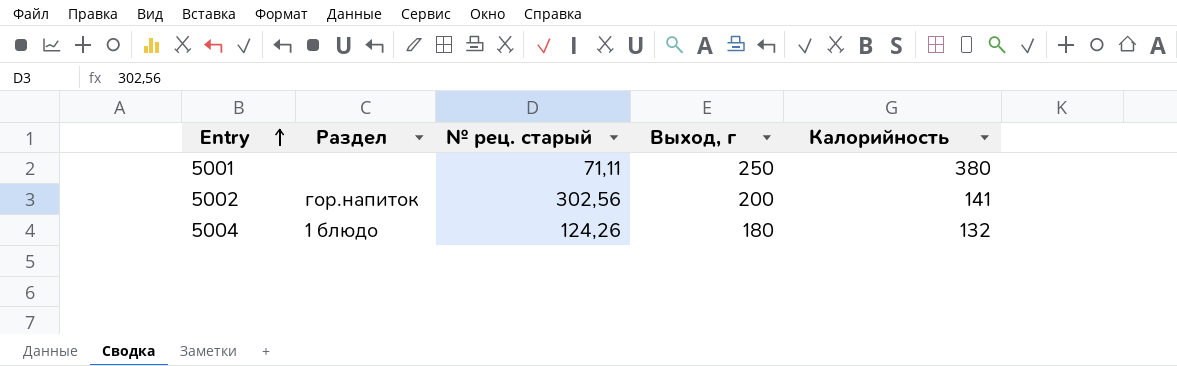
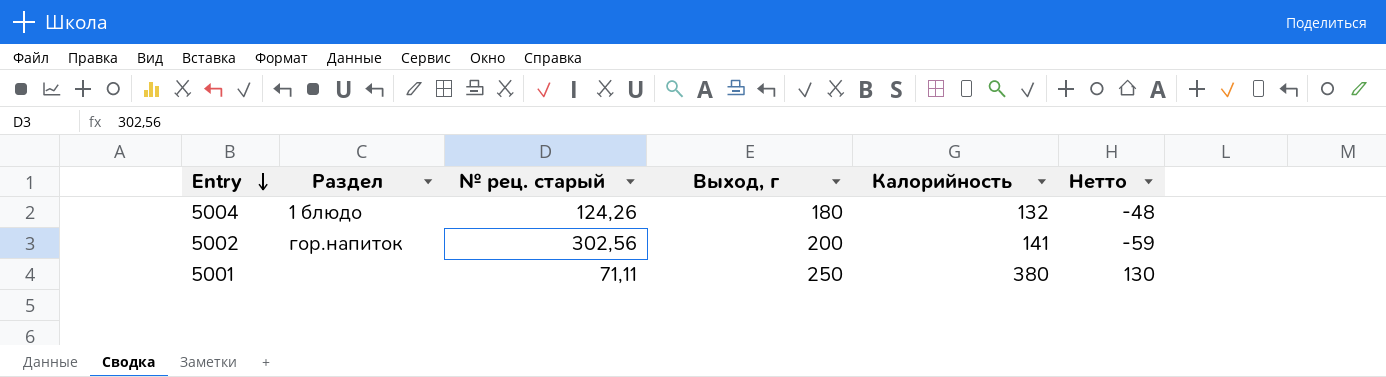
row order: Entry ascending -> Entry descending
column Нетто | formula: none -> [Калорийность] - [Выход, г]

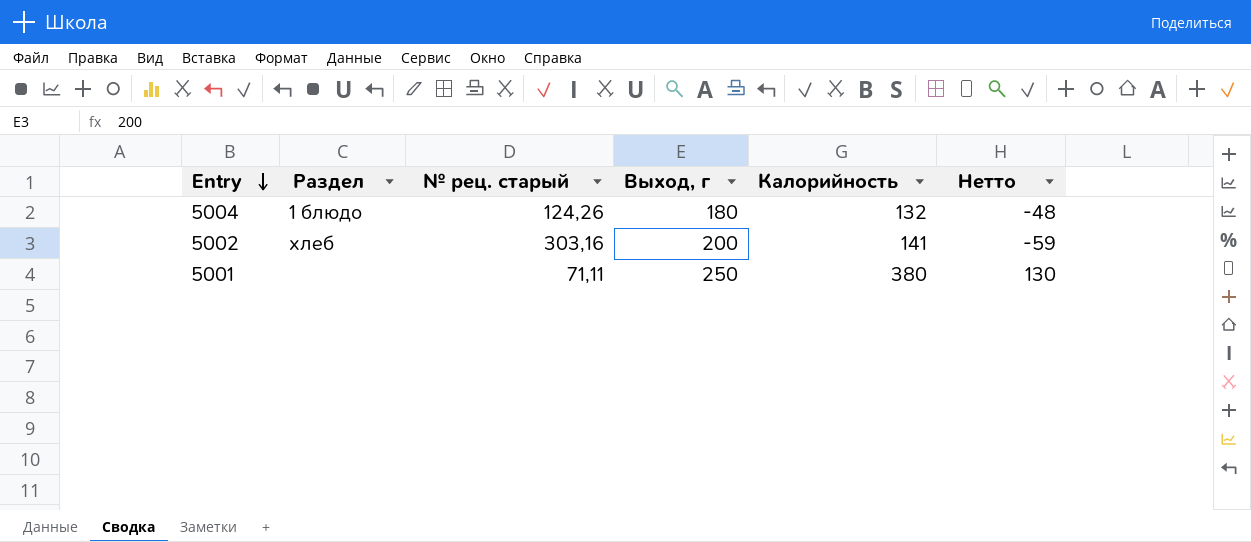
5002 | Раздел: гор.напиток -> хлеб
5002 | № рец. старый: 302,56 -> 303,16

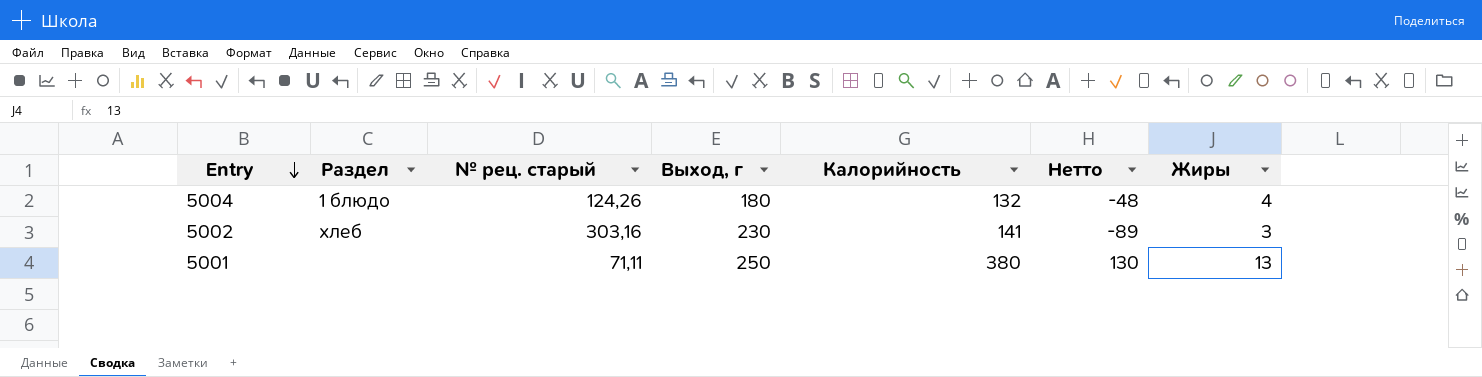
column Жиры | position: none -> 7
5002 | Выход, г: 200 -> 230
5002 | Нетто: -59 -> -89

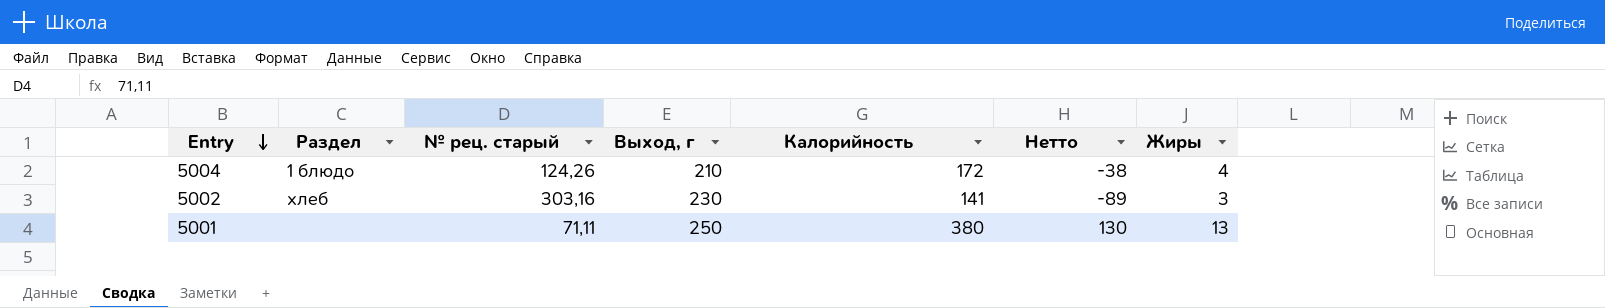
5004 | Выход, г: 180 -> 210
5004 | Калорийность: 132 -> 172
5004 | Нетто: -48 -> -38

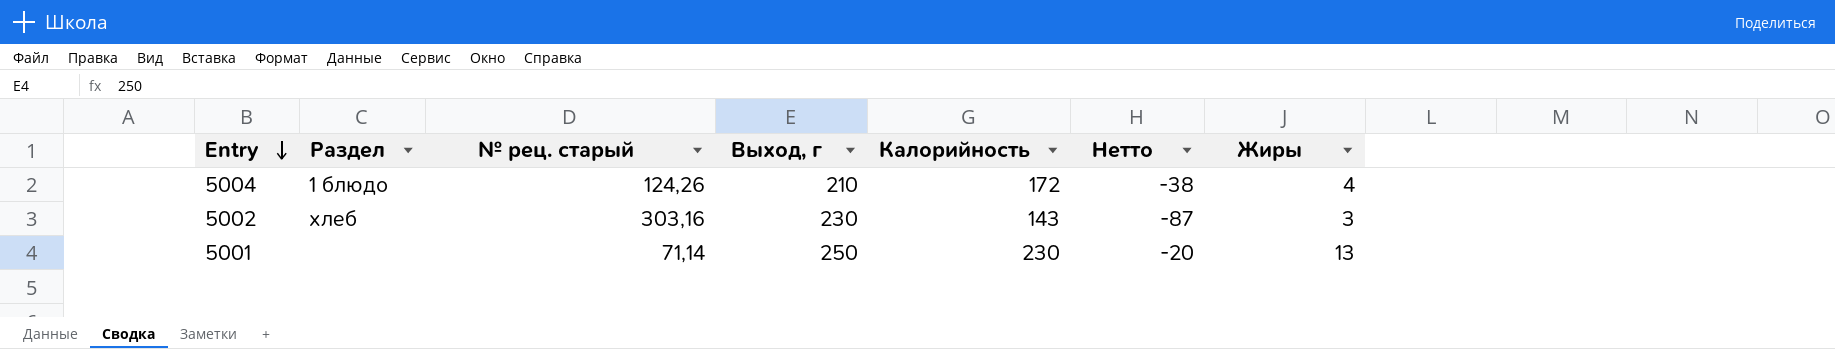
5002 | Калорийность: 141 -> 143
5002 | Нетто: -89 -> -87
5001 | № рец. старый: 71,11 -> 71,14
5001 | Калорийность: 380 -> 230
5001 | Нетто: 130 -> -20

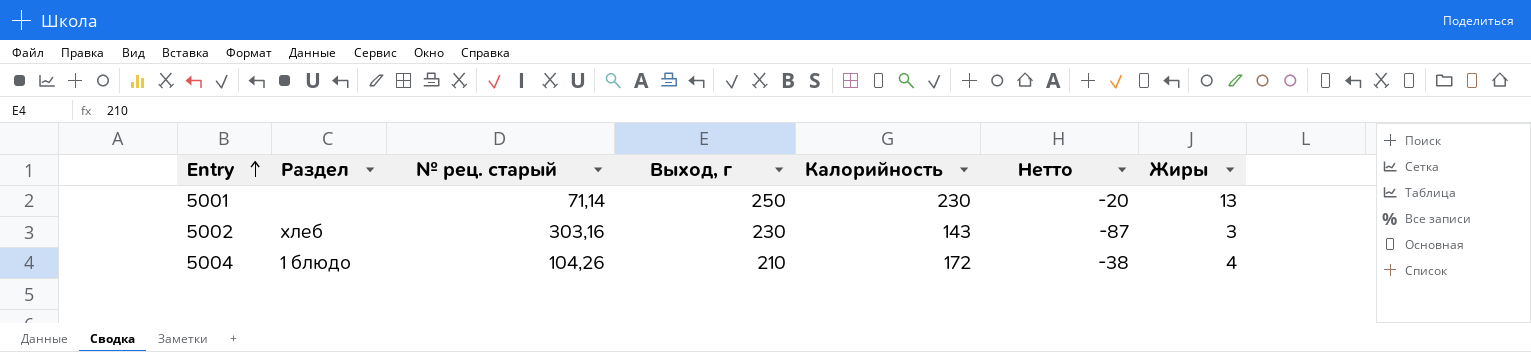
row order: Entry descending -> Entry ascending
5004 | № рец. старый: 124,26 -> 104,26

